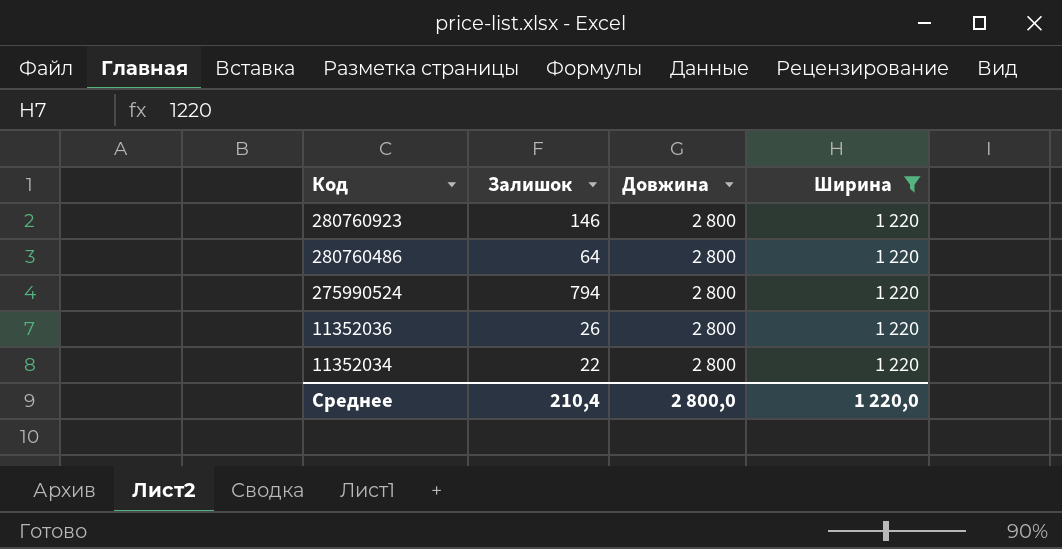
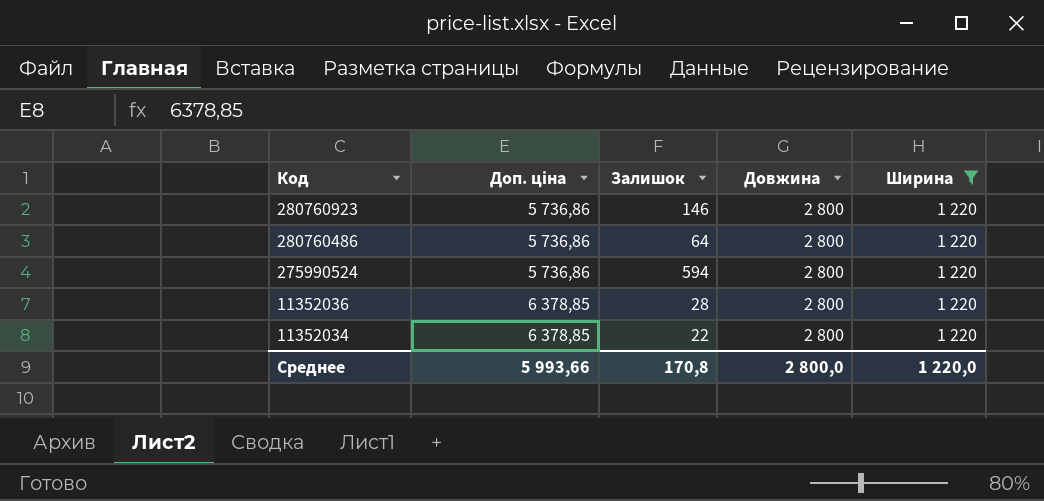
column Доп. ціна | position: none -> 2
275990524 | Залишок: 794 -> 594
11352036 | Залишок: 26 -> 28
Среднее | Залишок: 210,4 -> 170,8

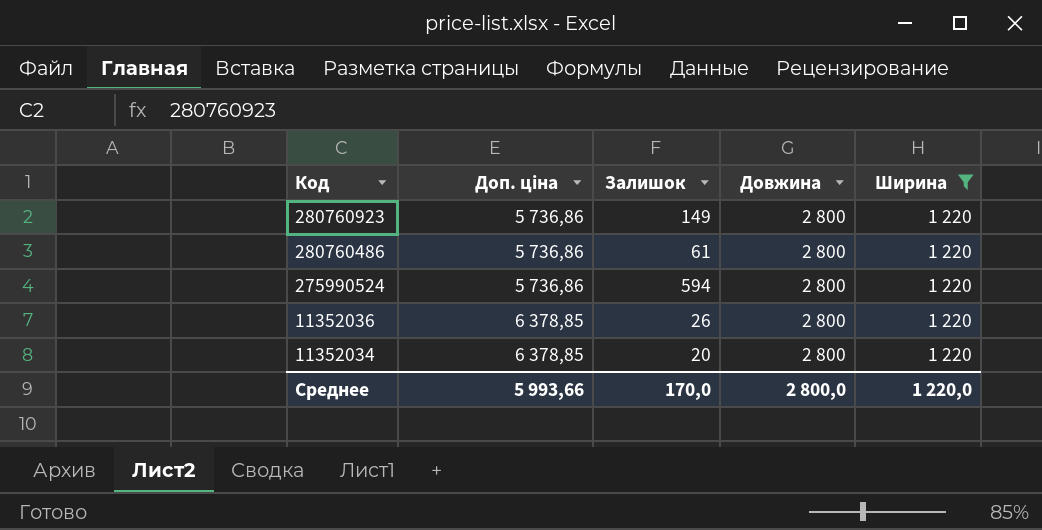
280760923 | Залишок: 146 -> 149
280760486 | Залишок: 64 -> 61
11352036 | Залишок: 28 -> 26
11352034 | Залишок: 22 -> 20
Среднее | Залишок: 170,8 -> 170,0

